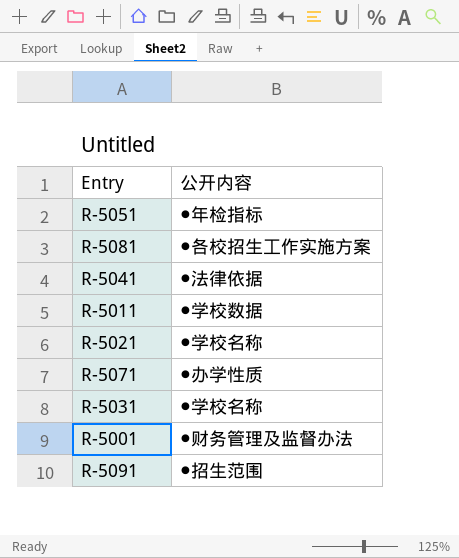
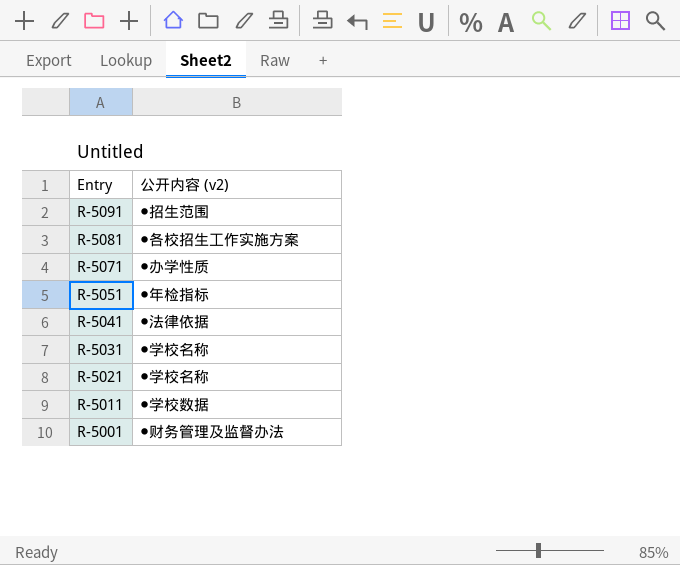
row order: none -> Entry descending
column name: 公开内容 -> 公开内容 (v2)

